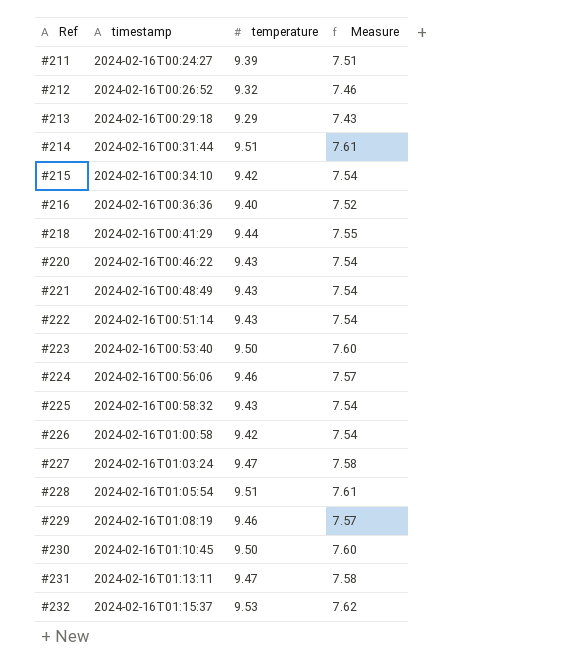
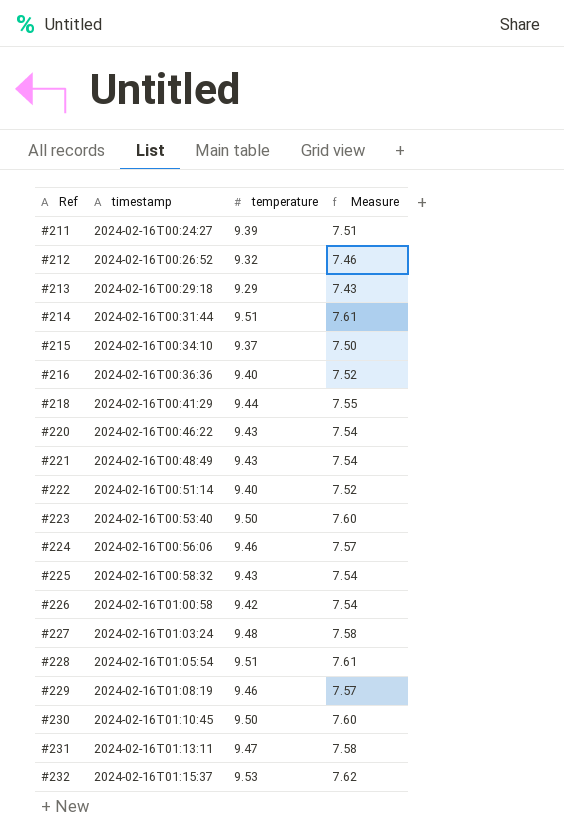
#215 | temperature: 9.42 -> 9.37
#215 | Measure: 7.54 -> 7.50
#222 | temperature: 9.43 -> 9.40
#222 | Measure: 7.54 -> 7.52
#227 | temperature: 9.47 -> 9.48

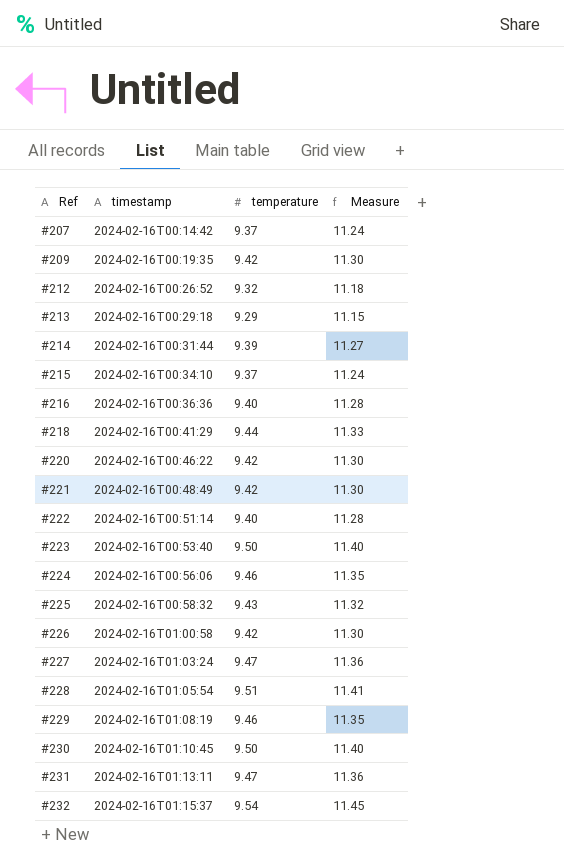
column Measure | formula: [temperature] * 0.8 -> [temperature] * 1.2
row #211: 2024-02-16T00:24:27 | 9.39 | 7.51 -> none
row #207: none -> 2024-02-16T00:14:42 | 9.37 | 11.24
row #209: none -> 2024-02-16T00:19:35 | 9.42 | 11.30
#214 | temperature: 9.51 -> 9.39
#220 | temperature: 9.43 -> 9.42
#221 | temperature: 9.43 -> 9.42
#227 | temperature: 9.48 -> 9.47
#232 | temperature: 9.53 -> 9.54

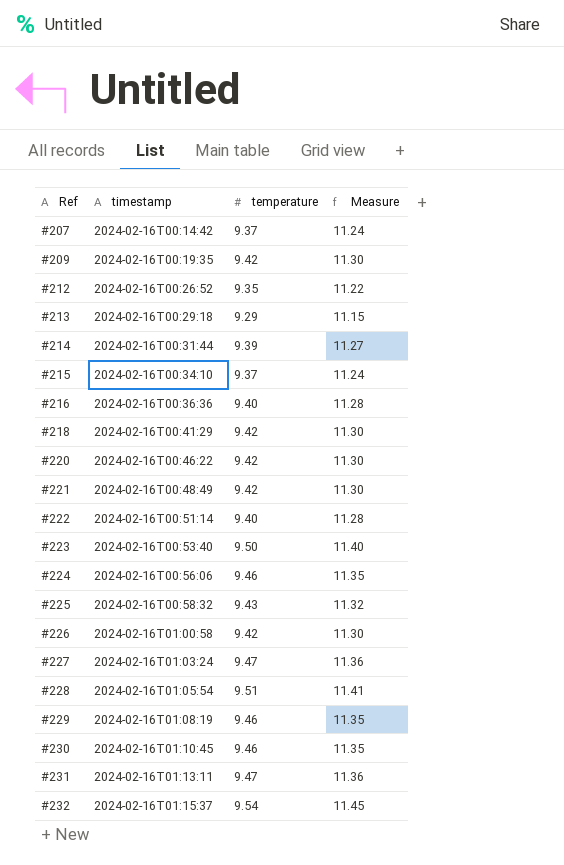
#212 | temperature: 9.32 -> 9.35
#212 | Measure: 11.18 -> 11.22
#218 | temperature: 9.44 -> 9.42
#218 | Measure: 11.33 -> 11.30
#230 | temperature: 9.50 -> 9.46
#230 | Measure: 11.40 -> 11.35

